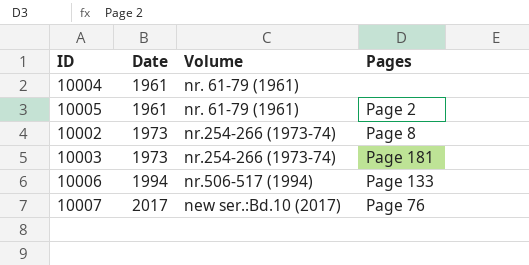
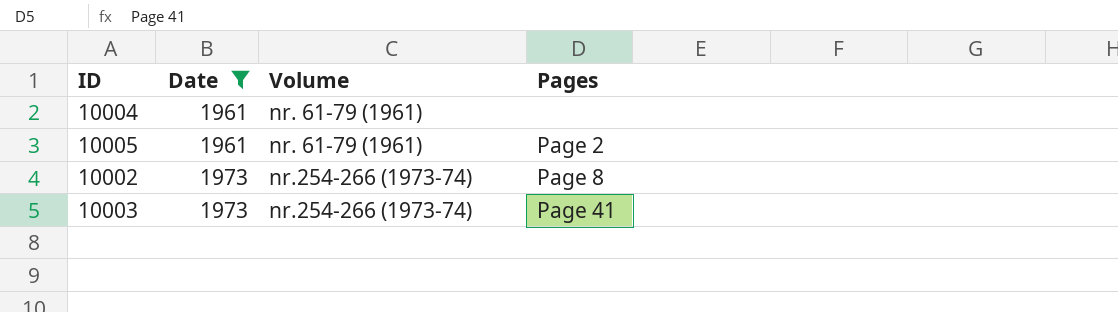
filter: none -> Date <= 1973
10003 | Pages: Page 181 -> Page 41

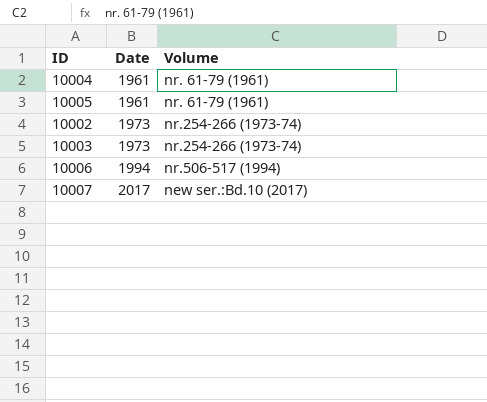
filter: Date <= 1973 -> none
column Pages | position: 4 -> none

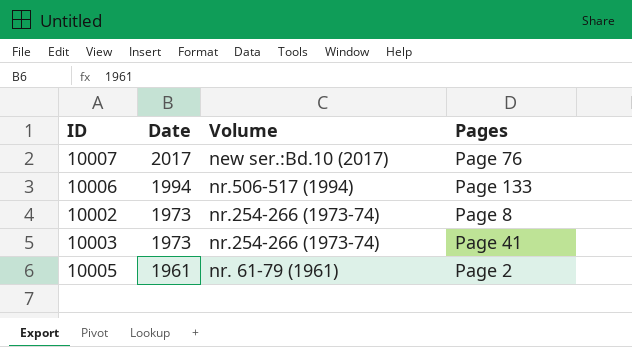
row order: Date ascending -> Date descending
column Pages | position: none -> 4
row 10004: 1961 | nr. 61-79 (1961) -> none

